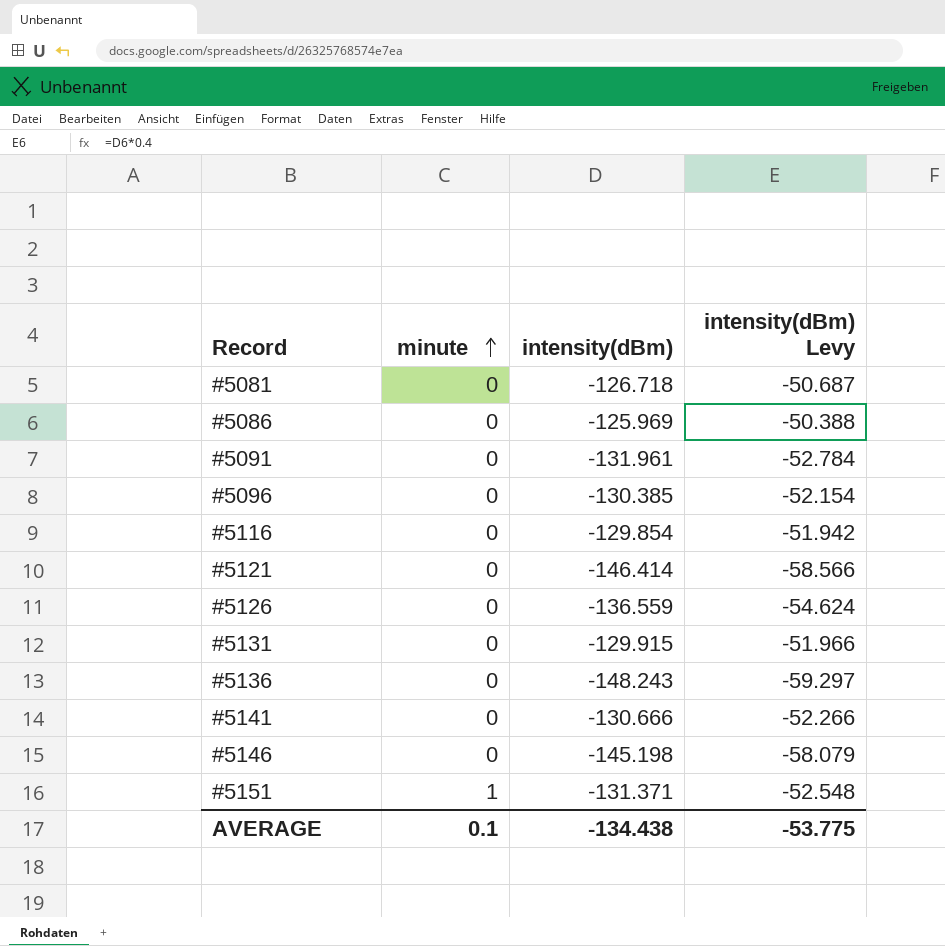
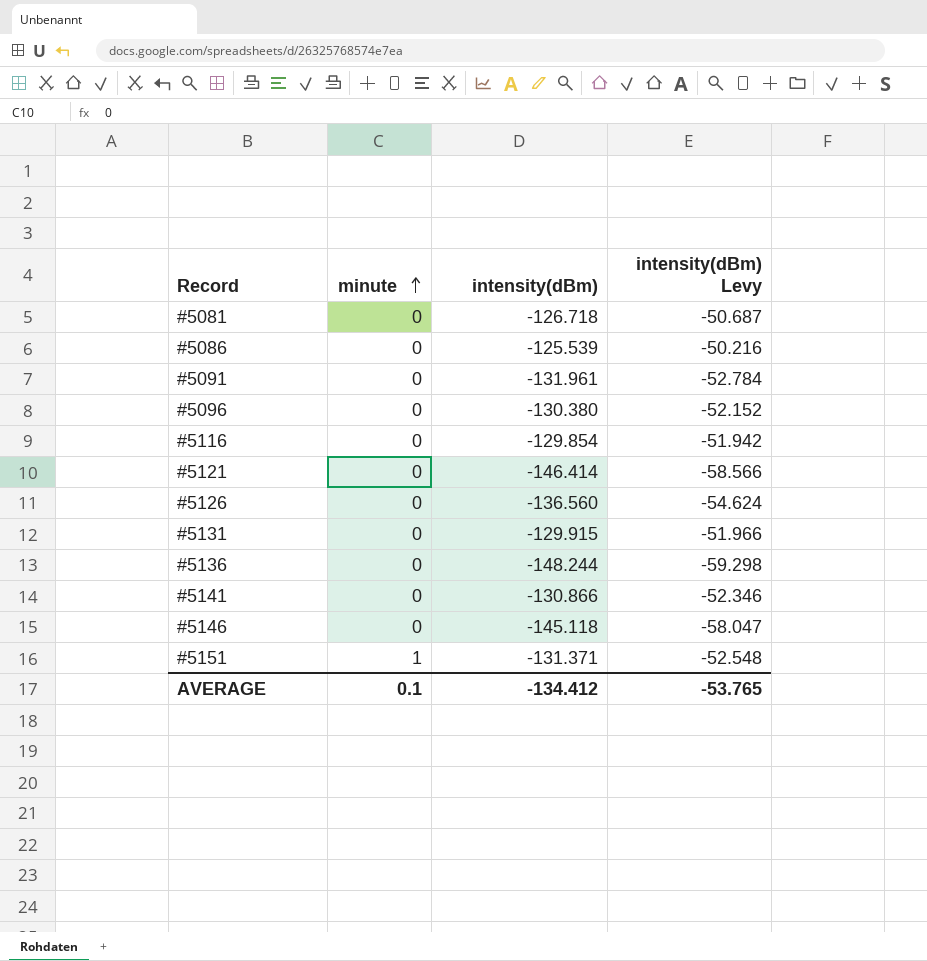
#5086 | intensity(dBm): -125.969 -> -125.539
#5086 | intensity(dBm) Levy: -50.388 -> -50.216
#5096 | intensity(dBm): -130.385 -> -130.380
#5096 | intensity(dBm) Levy: -52.154 -> -52.152
#5126 | intensity(dBm): -136.559 -> -136.560
#5136 | intensity(dBm): -148.243 -> -148.244
#5136 | intensity(dBm) Levy: -59.297 -> -59.298
#5141 | intensity(dBm): -130.666 -> -130.866
#5141 | intensity(dBm) Levy: -52.266 -> -52.346
#5146 | intensity(dBm): -145.198 -> -145.118
#5146 | intensity(dBm) Levy: -58.079 -> -58.047
AVERAGE | intensity(dBm): -134.438 -> -134.412
AVERAGE | intensity(dBm) Levy: -53.775 -> -53.765

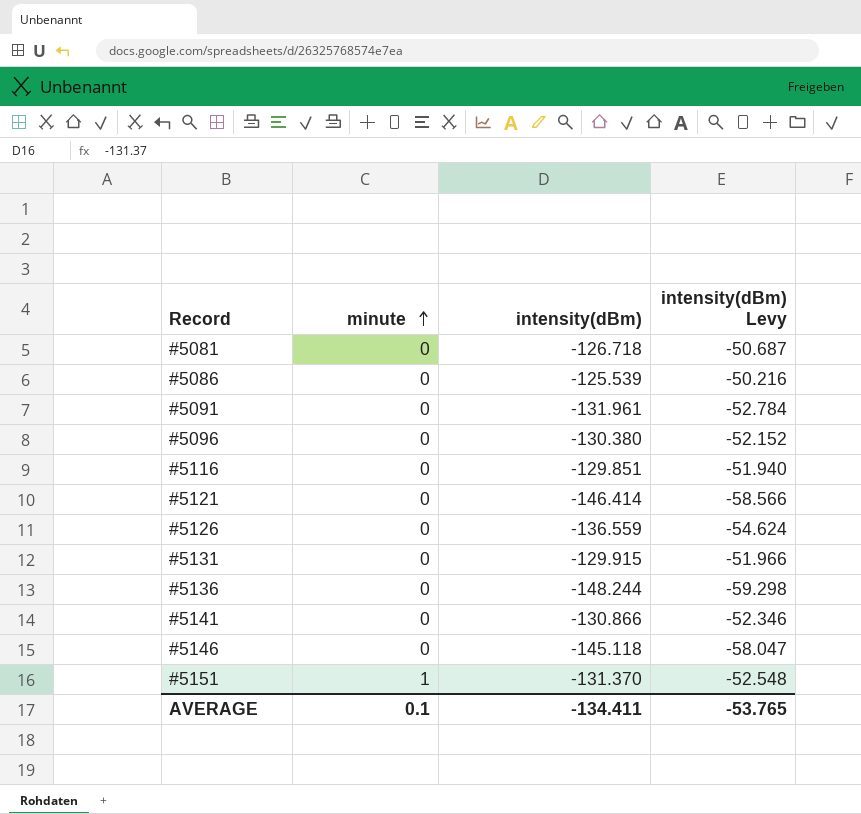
#5116 | intensity(dBm): -129.854 -> -129.851
#5116 | intensity(dBm) Levy: -51.942 -> -51.940
#5126 | intensity(dBm): -136.560 -> -136.559
#5151 | intensity(dBm): -131.371 -> -131.370
AVERAGE | intensity(dBm): -134.412 -> -134.411

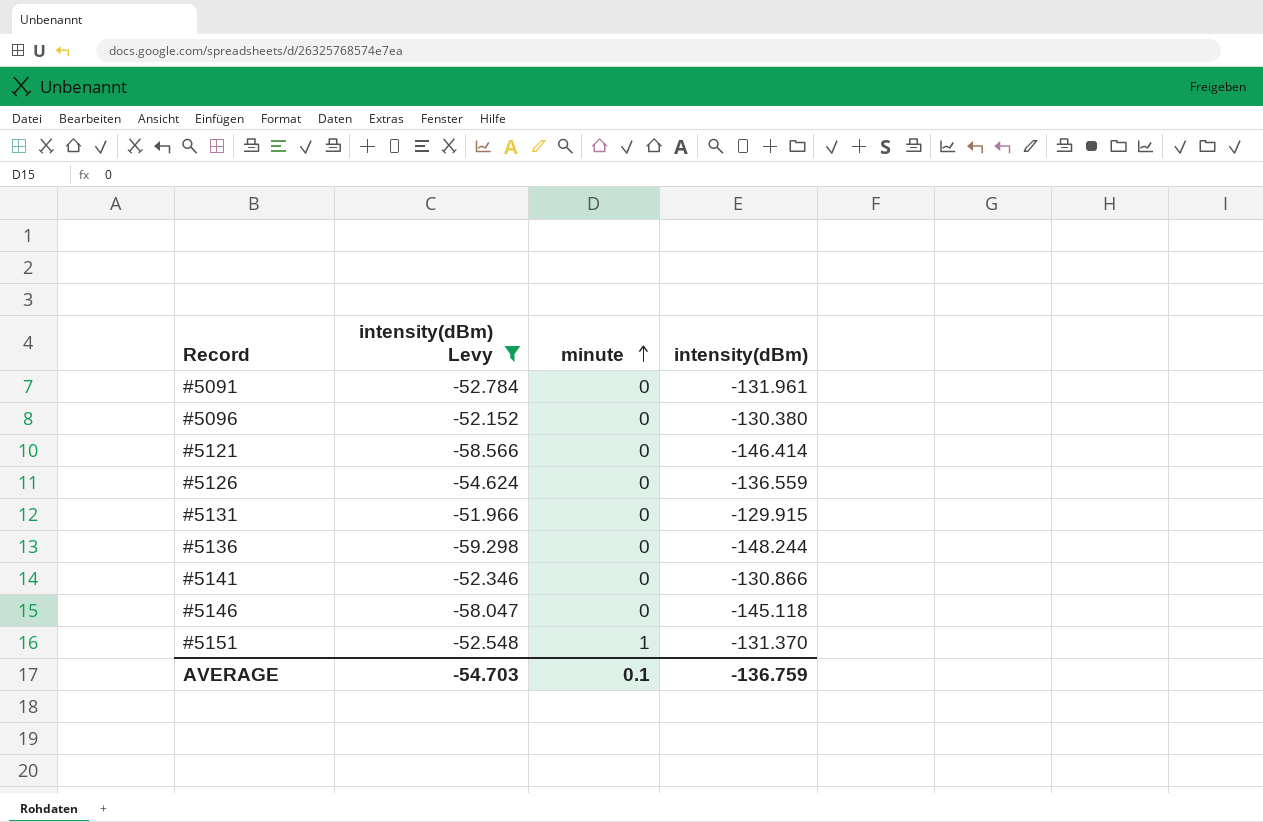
filter: none -> intensity(dBm) Levy <= -51.966
column intensity(dBm) Levy | position: 4 -> 2
AVERAGE | intensity(dBm) Levy: -53.765 -> -54.703
AVERAGE | intensity(dBm): -134.411 -> -136.759

